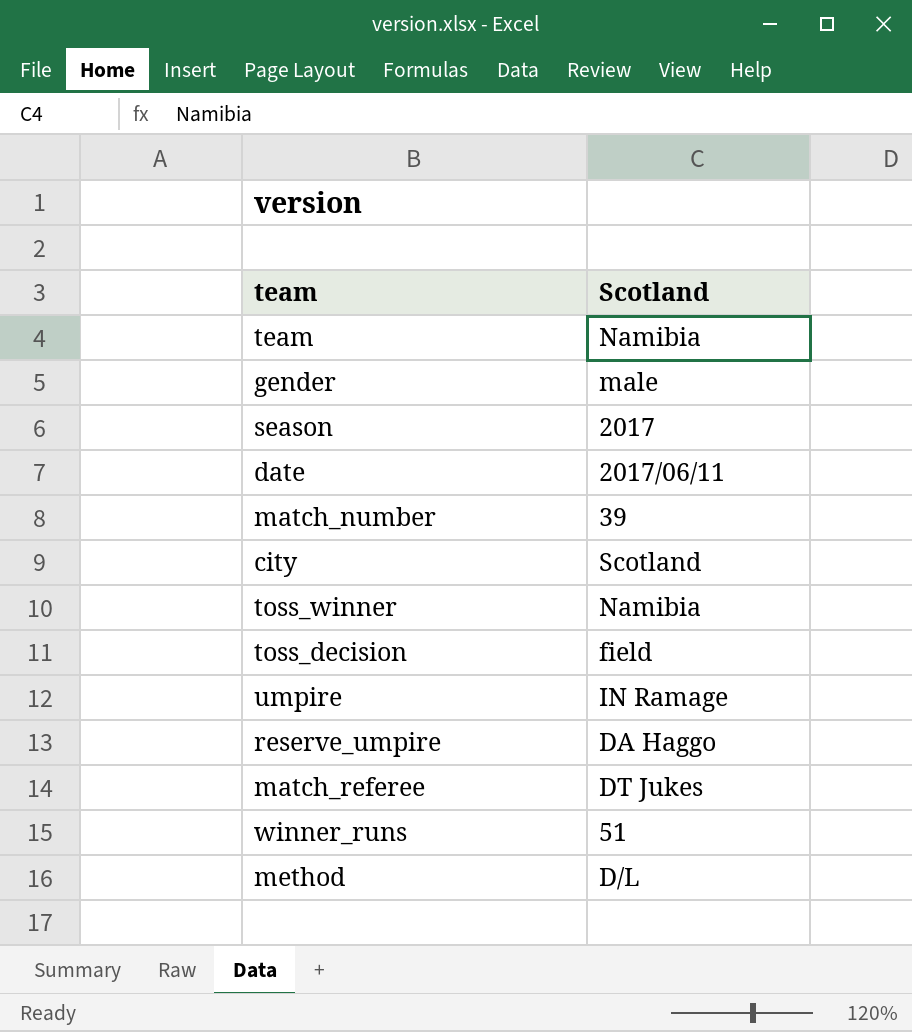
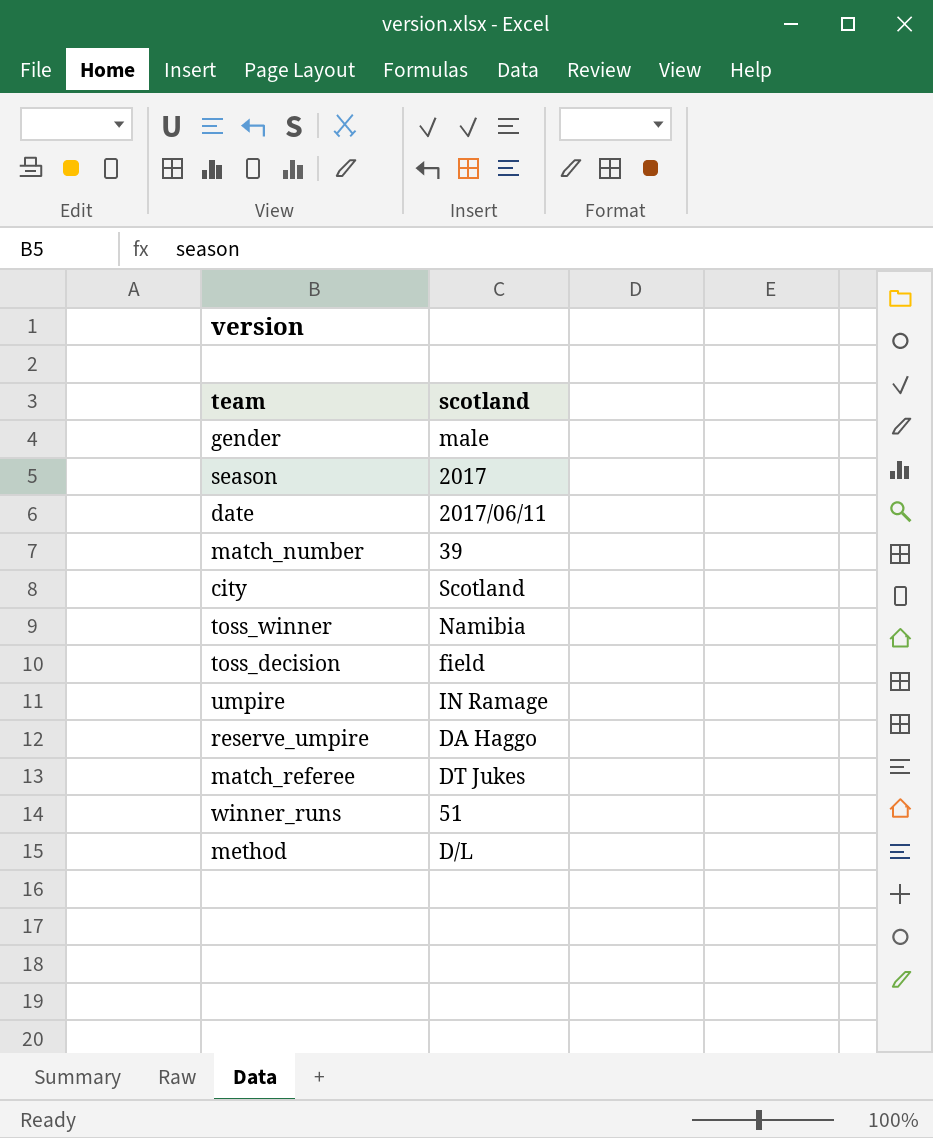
column name: Scotland -> scotland
row team: Namibia -> none

